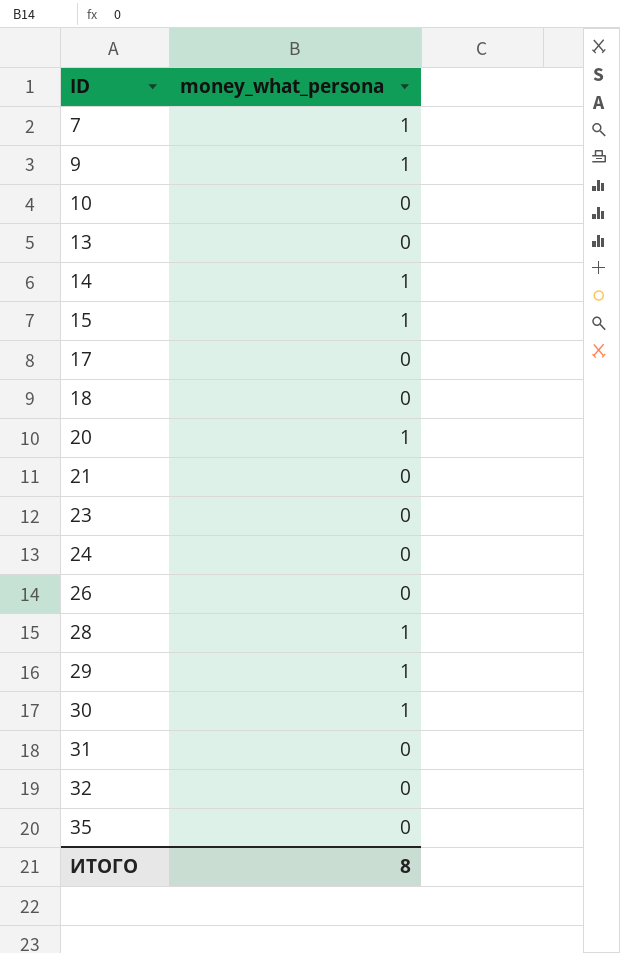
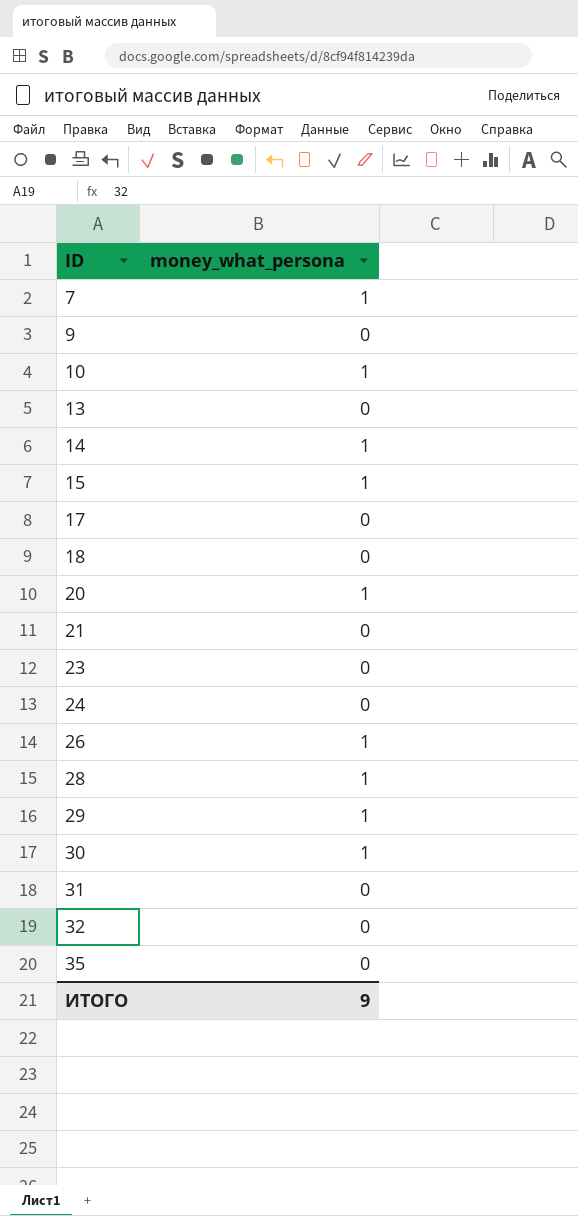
9 | money_what_persona: 1 -> 0
10 | money_what_persona: 0 -> 1
26 | money_what_persona: 0 -> 1
ИТОГО | money_what_persona: 8 -> 9

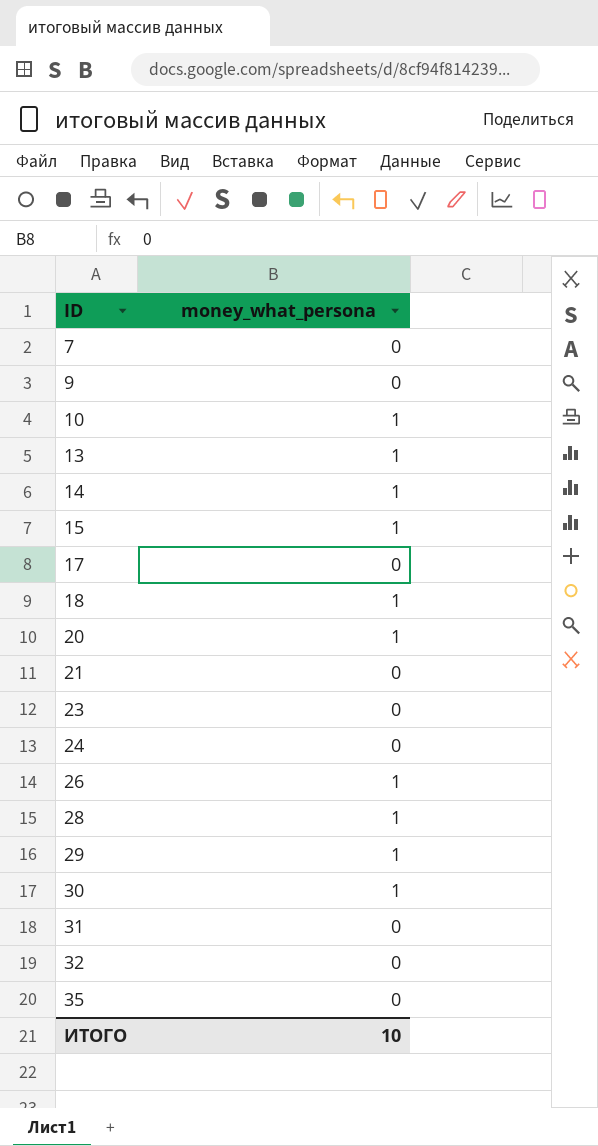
7 | money_what_persona: 1 -> 0
13 | money_what_persona: 0 -> 1
18 | money_what_persona: 0 -> 1
ИТОГО | money_what_persona: 9 -> 10

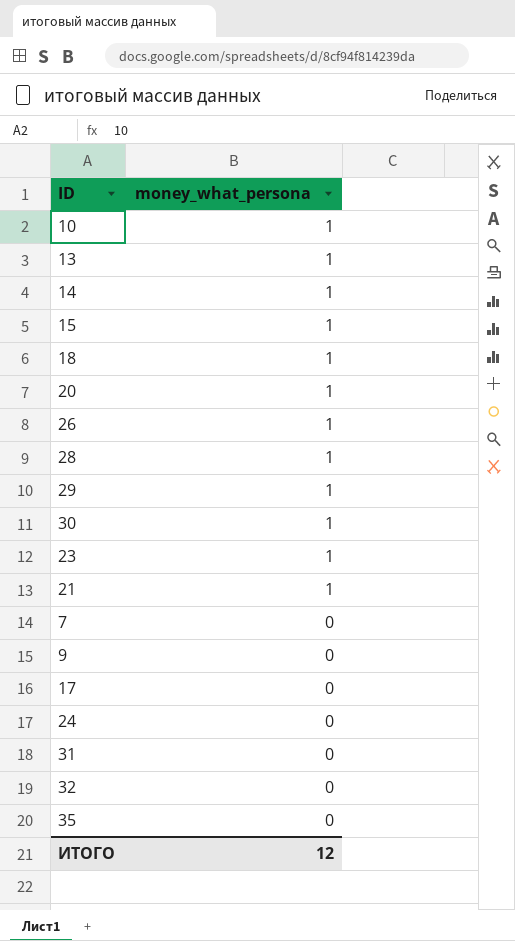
row order: ID ascending -> money_what_persona descending
23 | money_what_persona: 0 -> 1
21 | money_what_persona: 0 -> 1
ИТОГО | money_what_persona: 10 -> 12

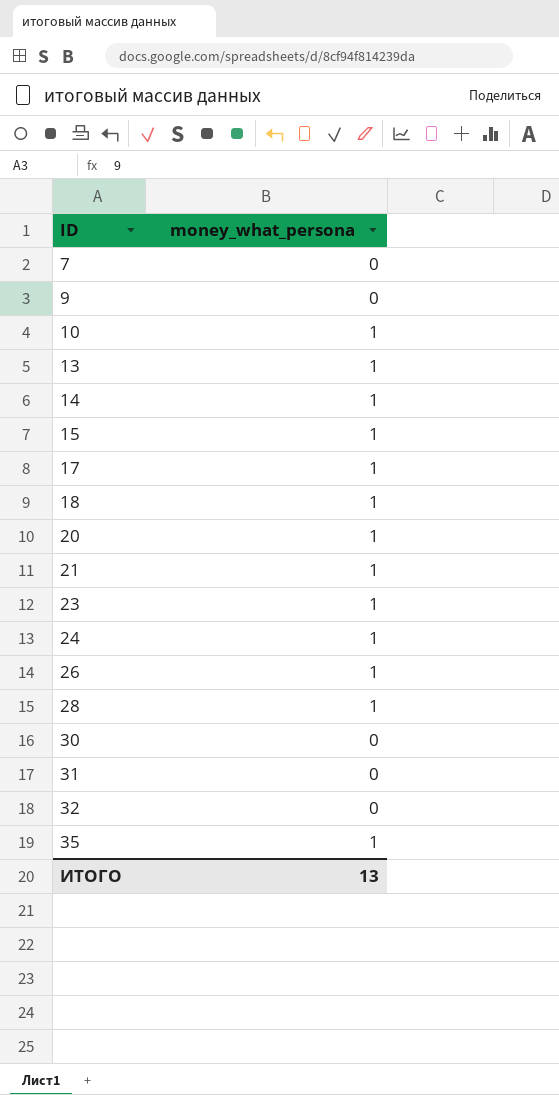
row order: money_what_persona descending -> ID ascending
row 29: 1 -> none
17 | money_what_persona: 0 -> 1
24 | money_what_persona: 0 -> 1
30 | money_what_persona: 1 -> 0
35 | money_what_persona: 0 -> 1
ИТОГО | money_what_persona: 12 -> 13

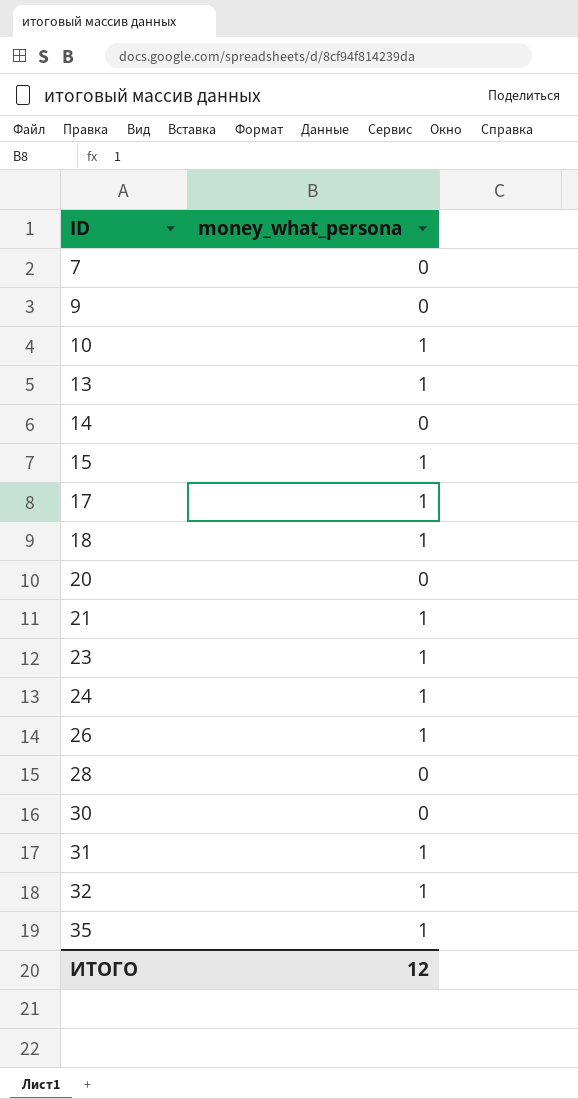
14 | money_what_persona: 1 -> 0
20 | money_what_persona: 1 -> 0
28 | money_what_persona: 1 -> 0
31 | money_what_persona: 0 -> 1
32 | money_what_persona: 0 -> 1
ИТОГО | money_what_persona: 13 -> 12

